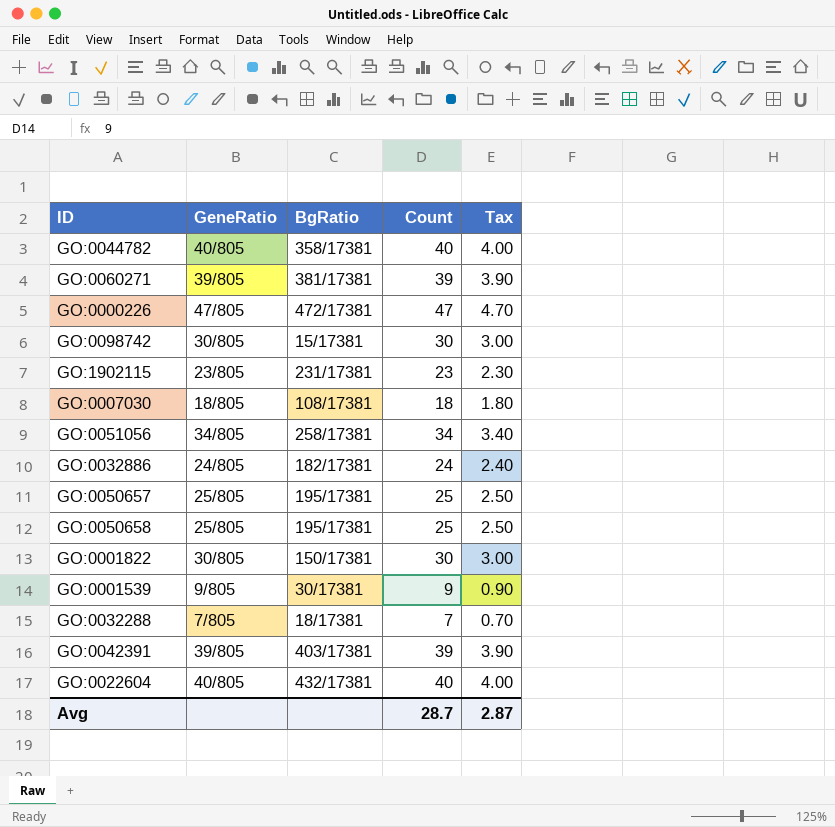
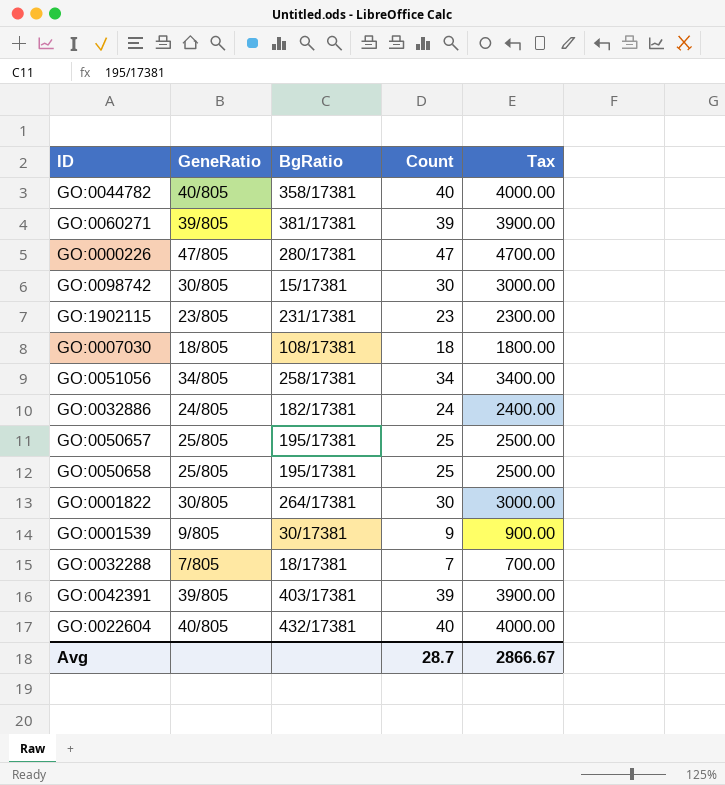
column Tax | formula: [Count] * 0.1 -> [Count] * 100
GO:0000226 | BgRatio: 472/17381 -> 280/17381
GO:0001822 | BgRatio: 150/17381 -> 264/17381
Avg | Tax: 2.87 -> 2866.67

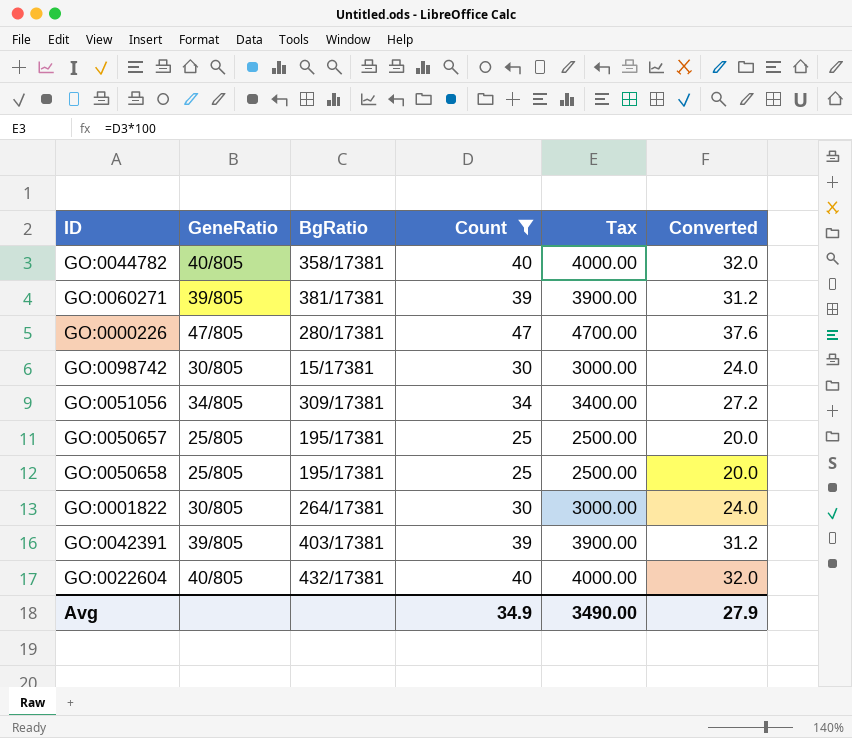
filter: none -> Count >= 25
column Converted | formula: none -> [Count] * 0.8
GO:0051056 | BgRatio: 258/17381 -> 309/17381
Avg | Count: 28.7 -> 34.9
Avg | Tax: 2866.67 -> 3490.00

